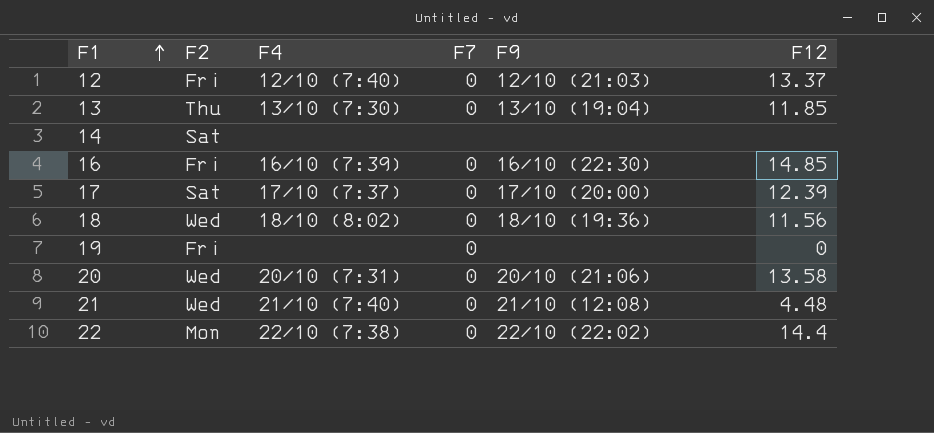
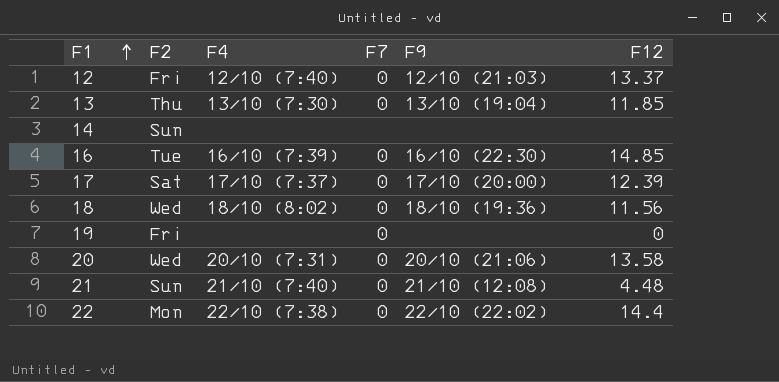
14 | F2: Sat -> Sun
16 | F2: Fri -> Tue
21 | F2: Wed -> Sun

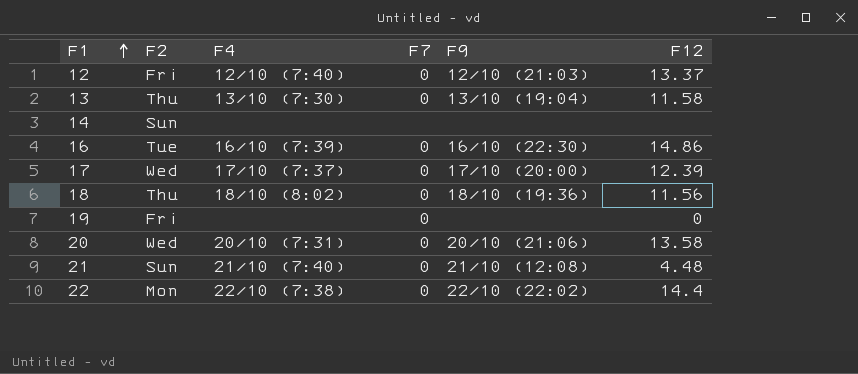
13 | F12: 11.85 -> 11.58
16 | F12: 14.85 -> 14.86
17 | F2: Sat -> Wed
18 | F2: Wed -> Thu

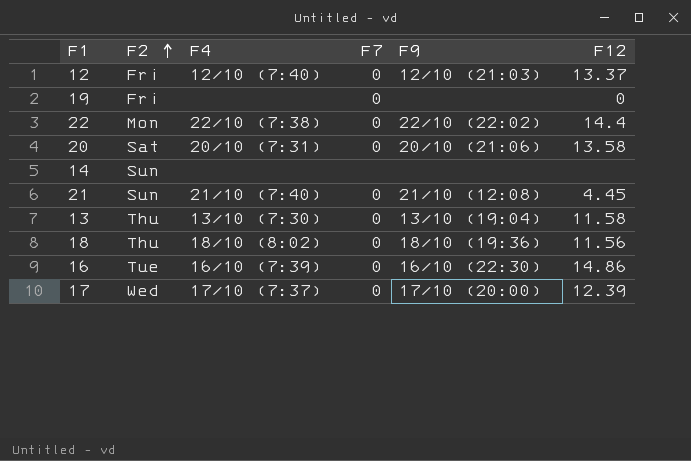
row order: F1 ascending -> F2 ascending
20 | F2: Wed -> Sat
21 | F12: 4.48 -> 4.45

